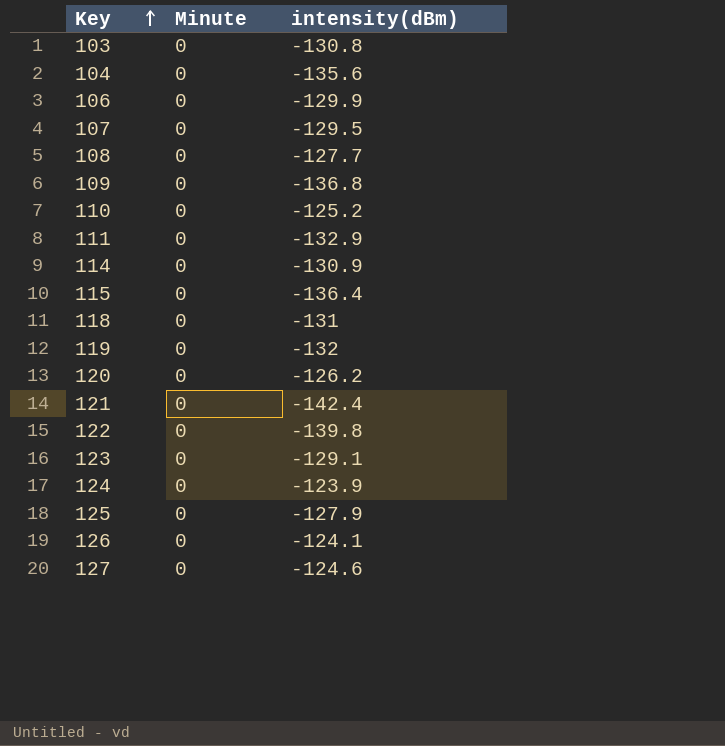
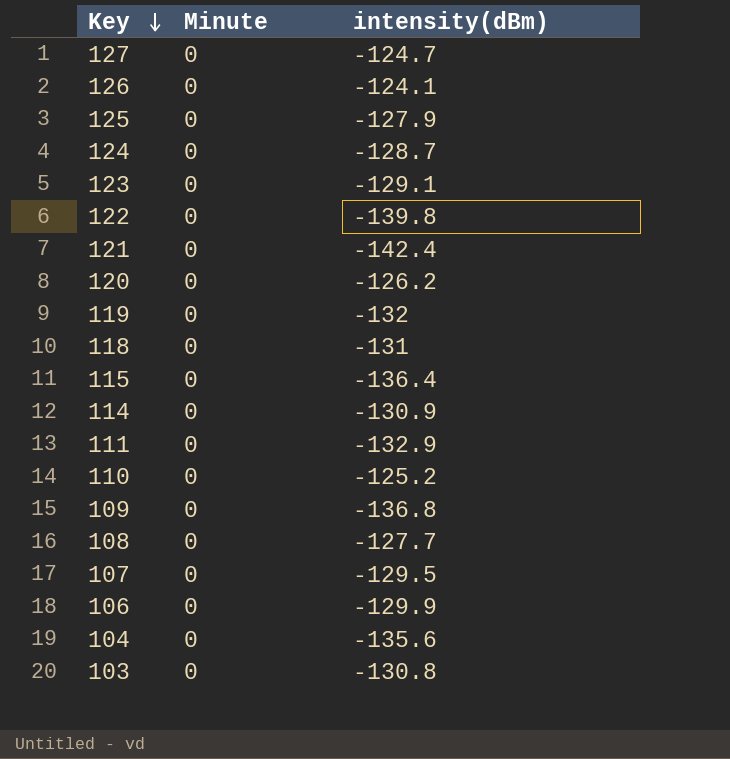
row order: Key ascending -> Key descending
127 | intensity(dBm): -124.6 -> -124.7
124 | intensity(dBm): -123.9 -> -128.7

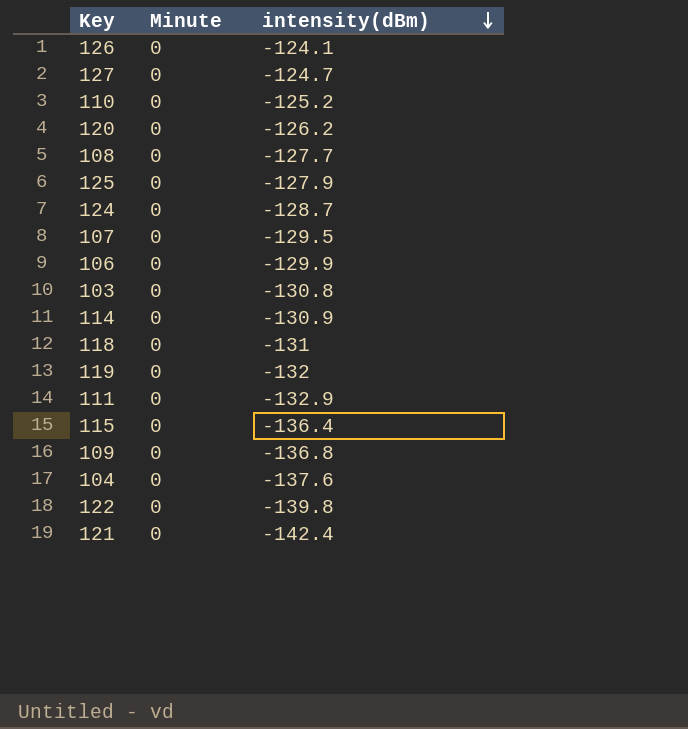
row order: Key descending -> intensity(dBm) descending
row 123: 0 | -129.1 -> none
104 | intensity(dBm): -135.6 -> -137.6

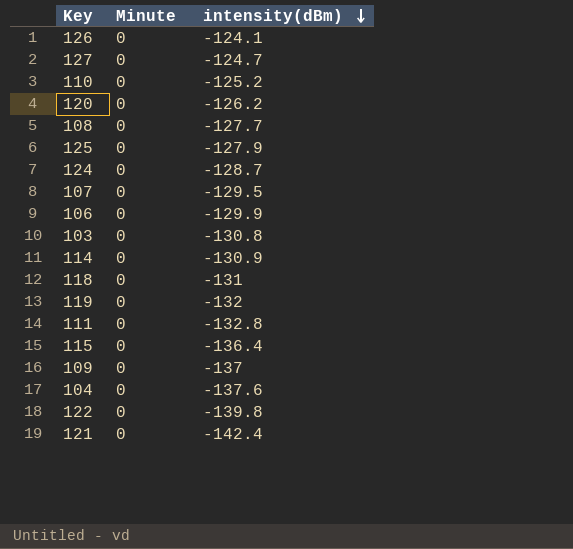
111 | intensity(dBm): -132.9 -> -132.8
109 | intensity(dBm): -136.8 -> -137

